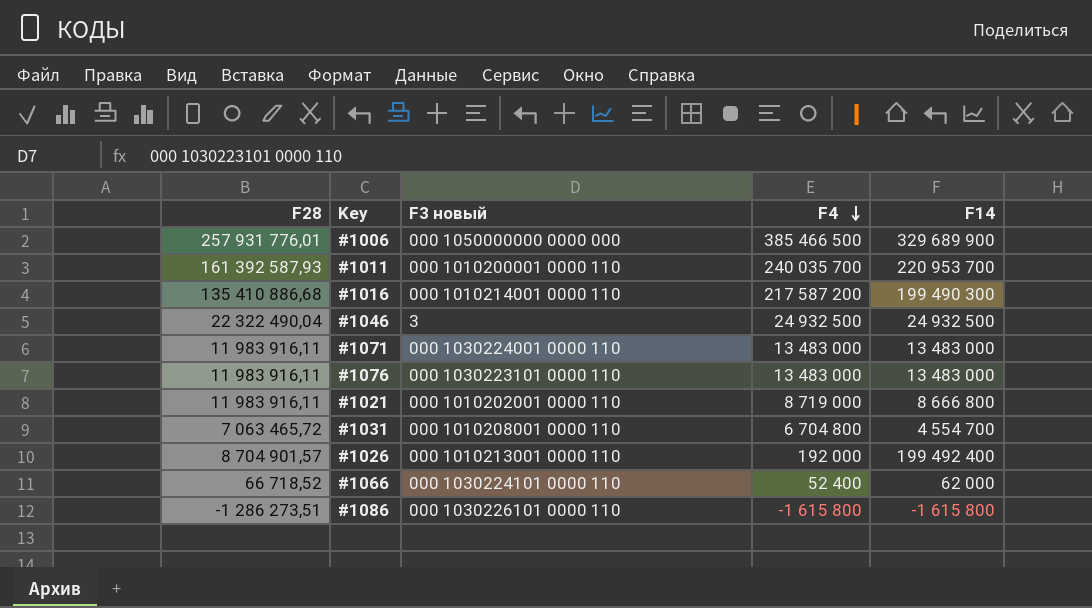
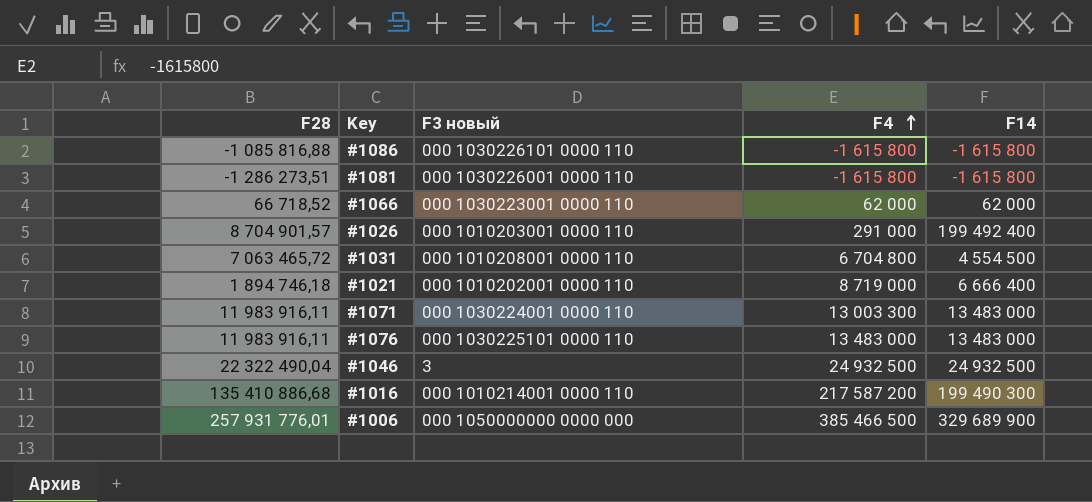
row order: F4 descending -> F4 ascending
row #1011: 161 392 587,93 | 000 1010200001 0000 110 | 240 035 700 | 220 953 700 -> none
#1086 | F28: -1 286 273,51 -> -1 085 816,88
row #1081: none -> -1 286 273,51 | 000 1030226001 0000 110 | -1 615 800 | -1 615 800
#1066 | F3 новый: 000 1030224101 0000 110 -> 000 1030223001 0000 110
#1066 | F4: 52 400 -> 62 000
#1026 | F3 новый: 000 1010213001 0000 110 -> 000 1010203001 0000 110
#1026 | F4: 192 000 -> 291 000
#1031 | F14: 4 554 700 -> 4 554 500
#1021 | F28: 11 983 916,11 -> 1 894 746,18
#1021 | F14: 8 666 800 -> 6 666 400
#1071 | F4: 13 483 000 -> 13 003 300
#1076 | F3 новый: 000 1030223101 0000 110 -> 000 1030225101 0000 110

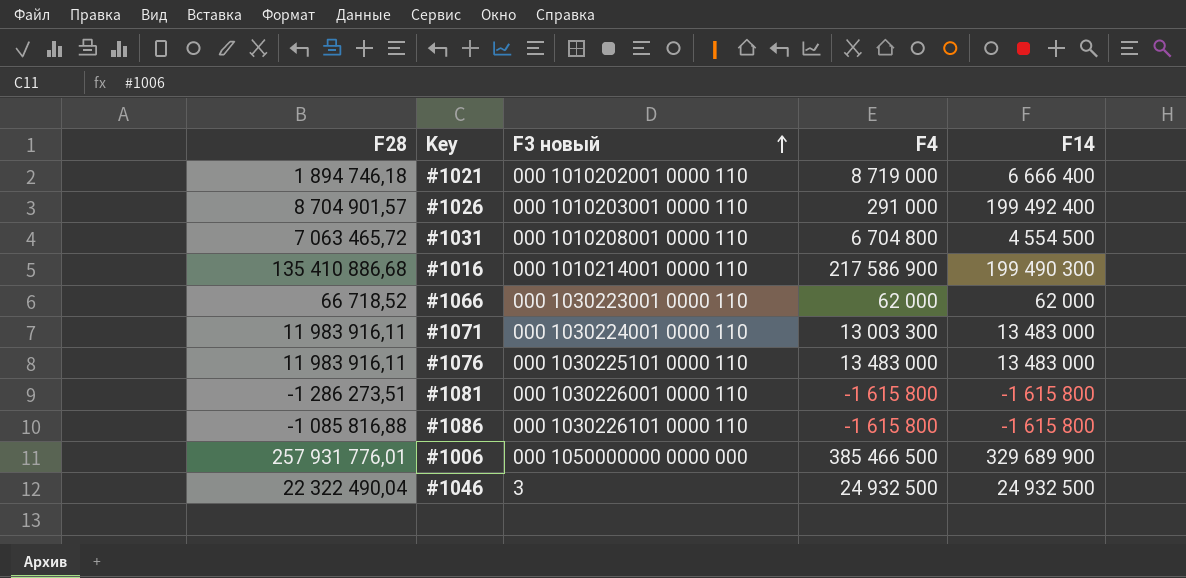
row order: F4 ascending -> F3 новый ascending
#1016 | F4: 217 587 200 -> 217 586 900

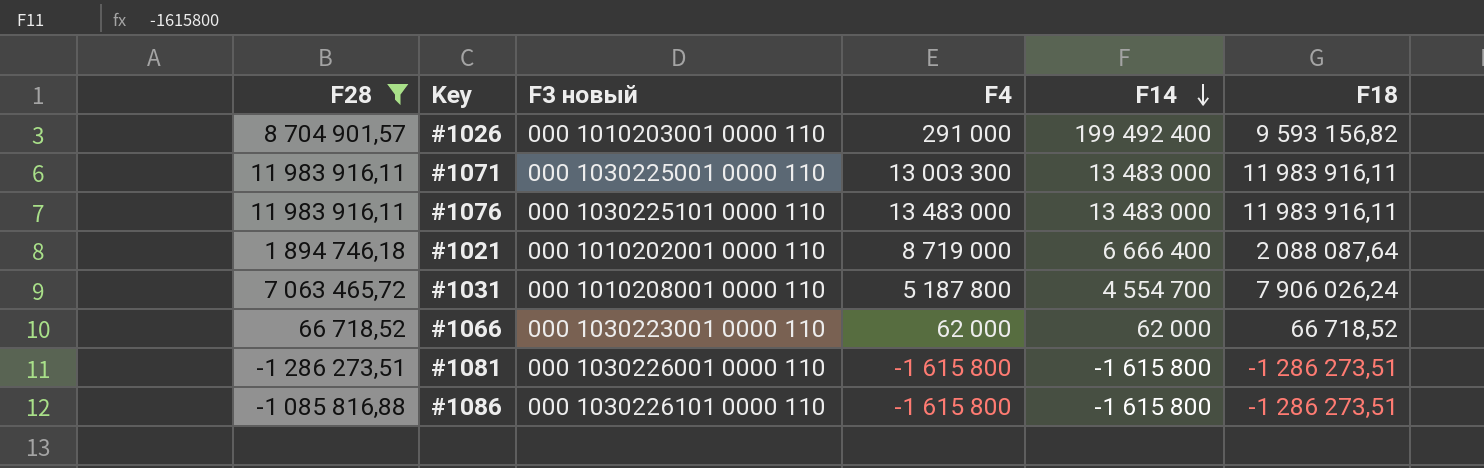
filter: none -> F28 <= 11 983 916,11
row order: F3 новый ascending -> F14 descending
column F18 | position: none -> 6
#1071 | F3 новый: 000 1030224001 0000 110 -> 000 1030225001 0000 110
#1031 | F4: 6 704 800 -> 5 187 800
#1031 | F14: 4 554 500 -> 4 554 700

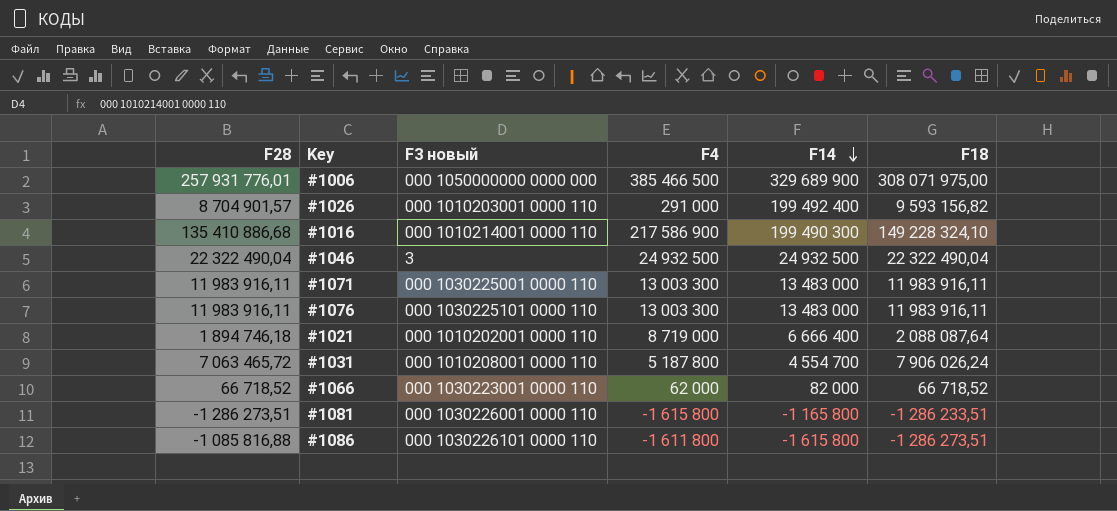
filter: F28 <= 11 983 916,11 -> none
#1076 | F4: 13 483 000 -> 13 003 300
#1066 | F14: 62 000 -> 82 000
#1081 | F14: -1 615 800 -> -1 165 800
#1081 | F18: -1 286 273,51 -> -1 286 233,51
#1086 | F4: -1 615 800 -> -1 611 800

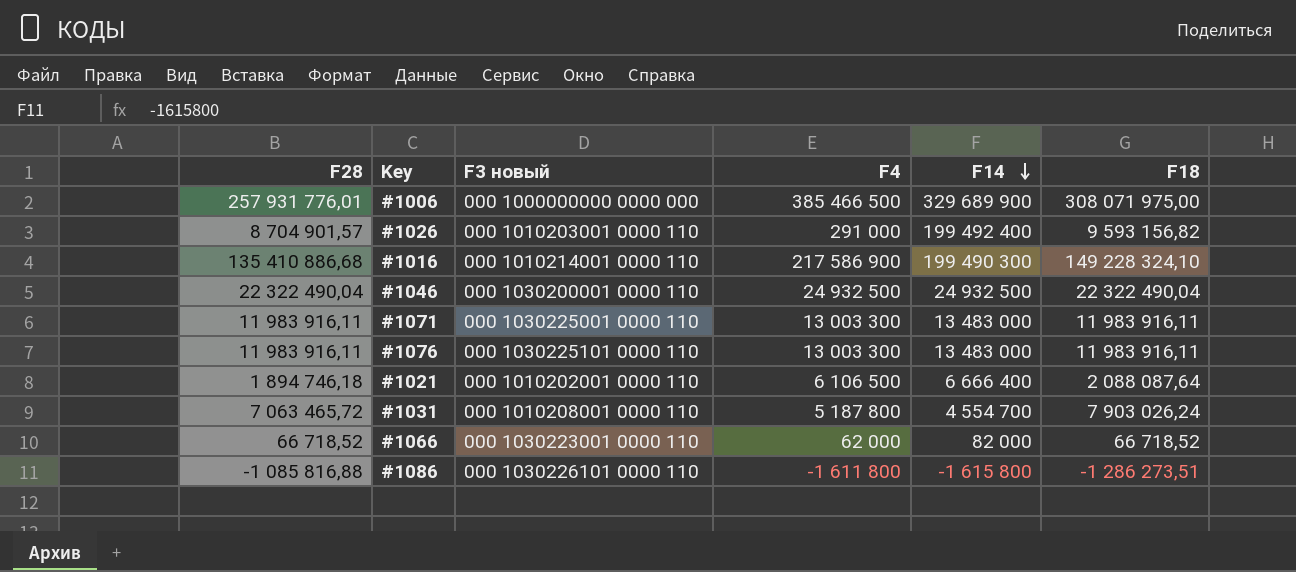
row #1081: -1 286 273,51 | 000 1030226001 0000 110 | -1 615 800 | -1 165 800 | -1 286 233,51 -> none
#1006 | F3 новый: 000 1050000000 0000 000 -> 000 1000000000 0000 000
#1046 | F3 новый: 3 -> 000 1030200001 0000 110
#1021 | F4: 8 719 000 -> 6 106 500
#1031 | F18: 7 906 026,24 -> 7 903 026,24

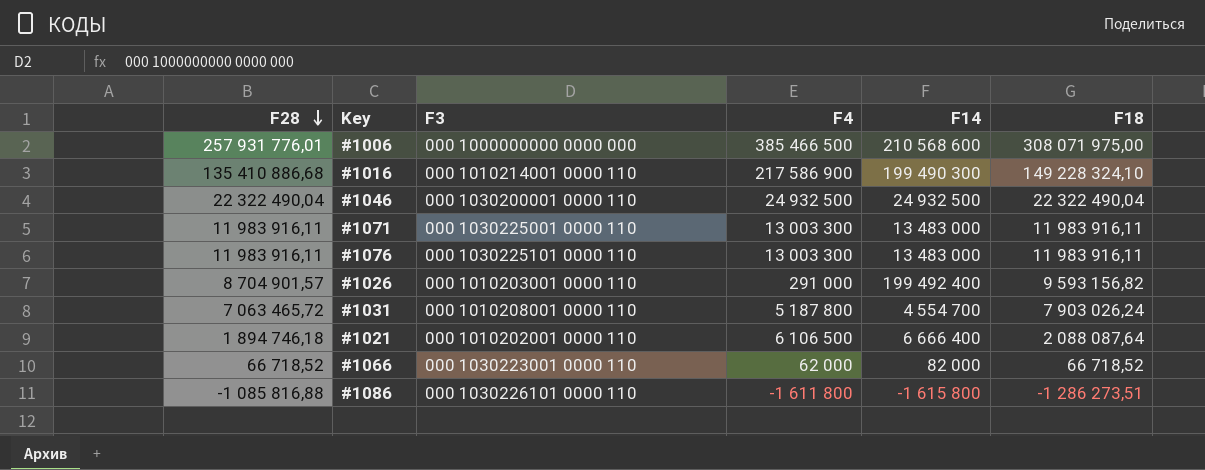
row order: F14 descending -> F28 descending
column name: F3 новый -> F3
#1006 | F14: 329 689 900 -> 210 568 600

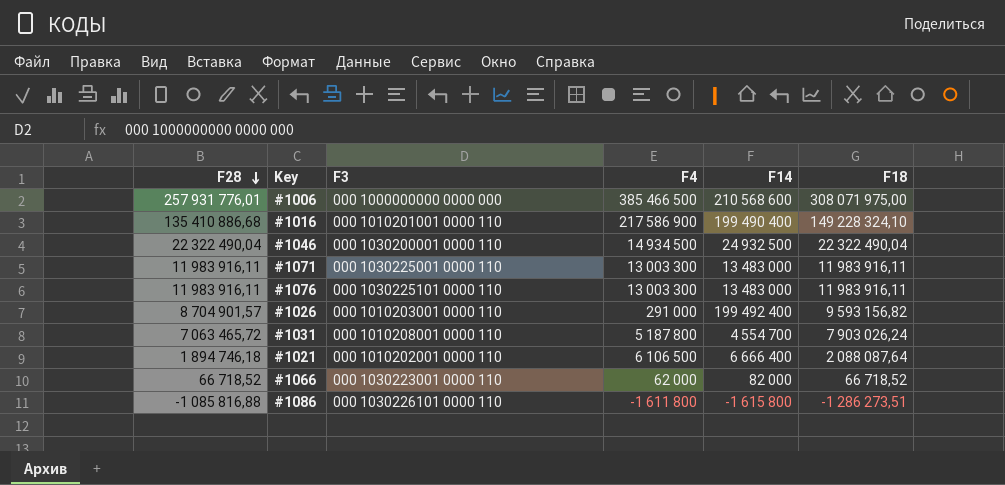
#1016 | F3: 000 1010214001 0000 110 -> 000 1010201001 0000 110
#1016 | F14: 199 490 300 -> 199 490 400
#1046 | F4: 24 932 500 -> 14 934 500

